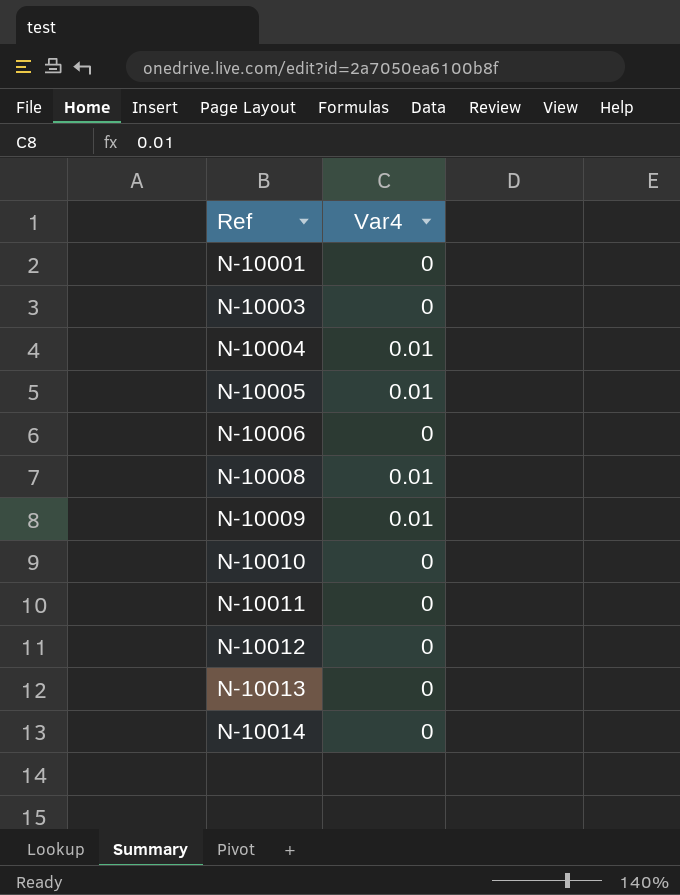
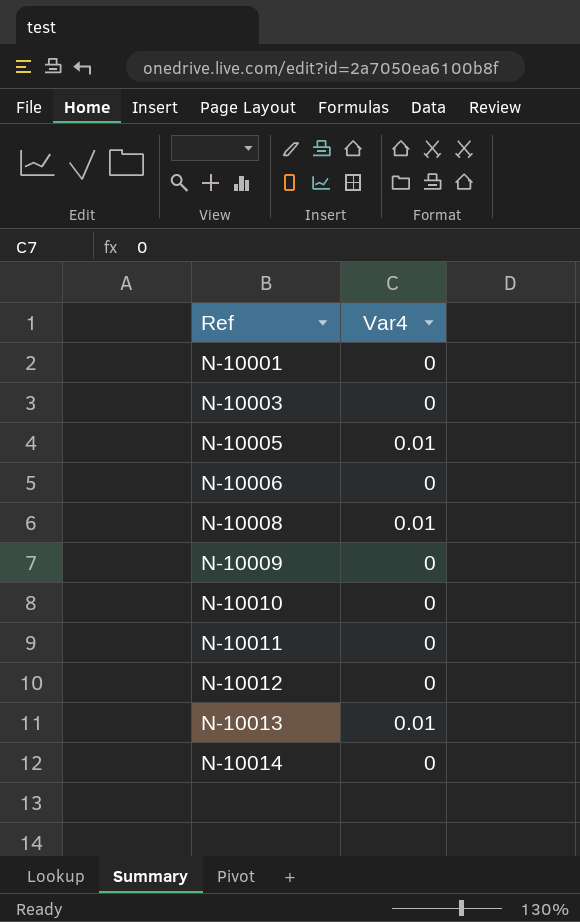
row N-10004: 0.01 -> none
N-10009 | Var4: 0.01 -> 0
N-10013 | Var4: 0 -> 0.01

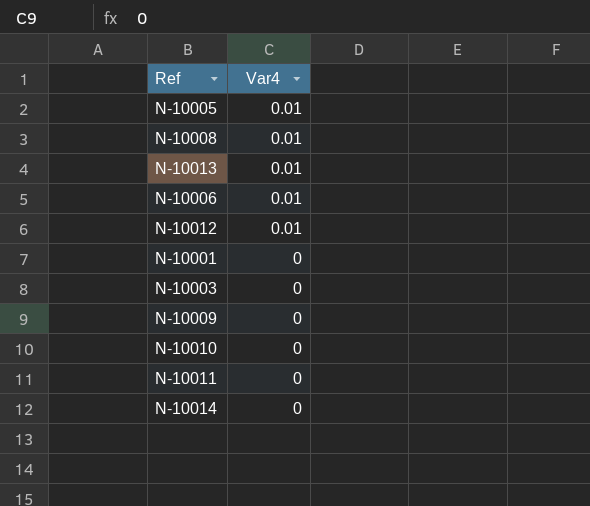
row order: Ref ascending -> Var4 descending
N-10006 | Var4: 0 -> 0.01
N-10012 | Var4: 0 -> 0.01

